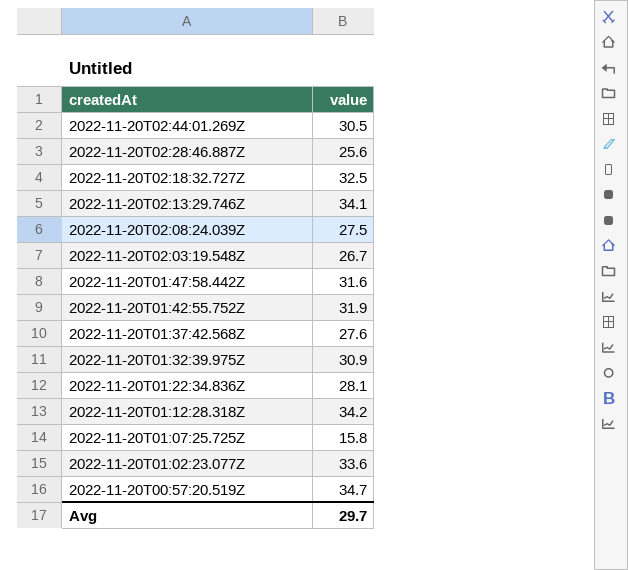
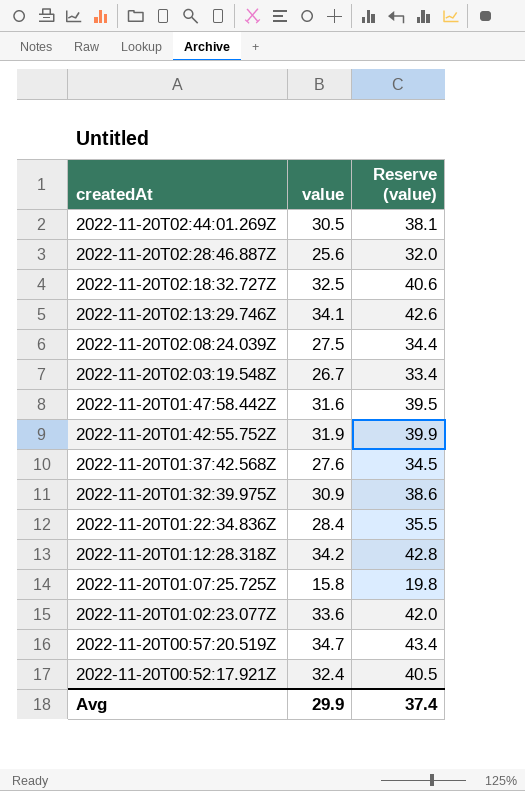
column Reserve (value) | formula: none -> [value] * 1.25
2022-11-20T01:22:34.836Z | value: 28.1 -> 28.4
row 2022-11-20T00:52:17.921Z: none -> 32.4 | 40.5
Avg | value: 29.7 -> 29.9

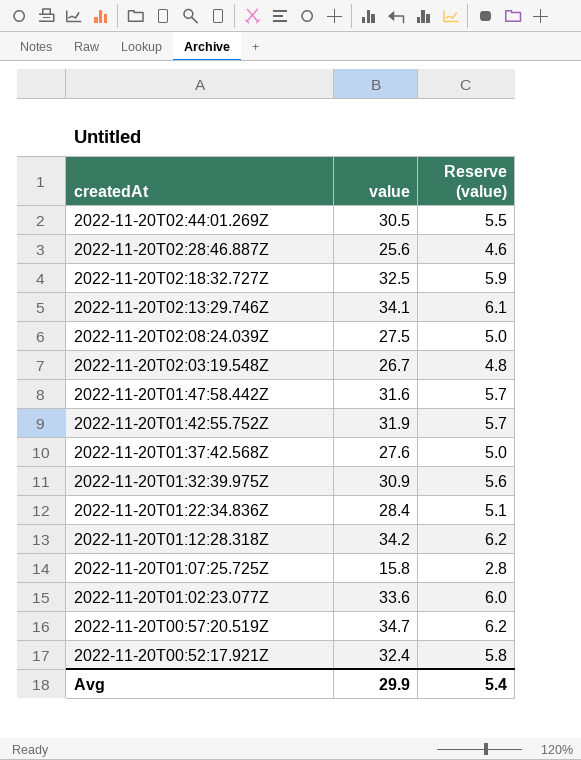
column Reserve (value) | formula: [value] * 1.25 -> [value] * 0.18
Avg | Reserve (value): 37.4 -> 5.4

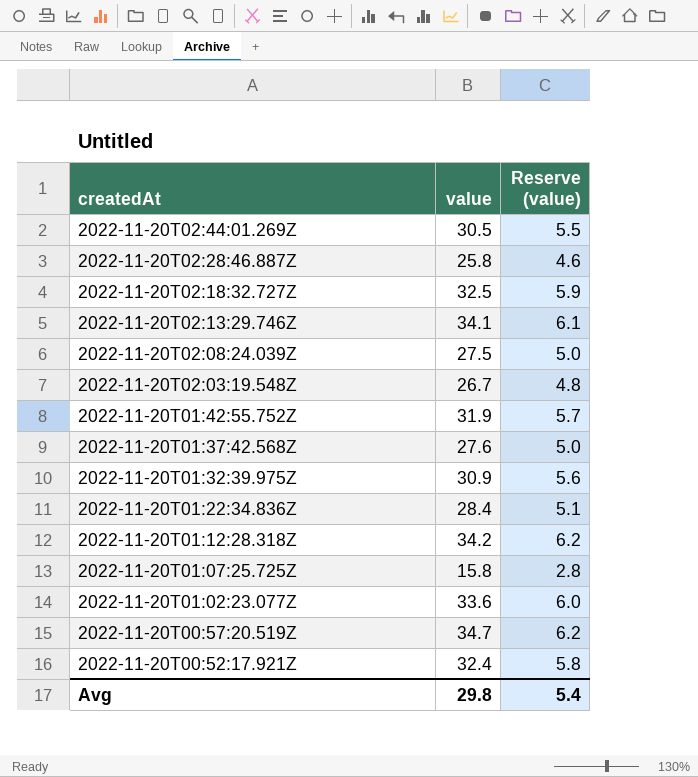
row 2022-11-20T01:47:58.442Z: 31.6 | 5.7 -> none
2022-11-20T02:28:46.887Z | value: 25.6 -> 25.8
Avg | value: 29.9 -> 29.8

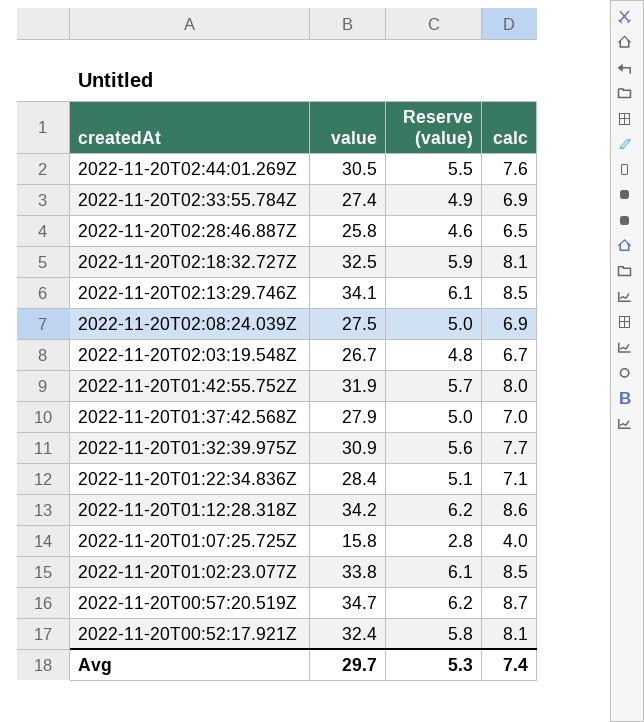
column calc | formula: none -> [value] * 0.25
row 2022-11-20T02:33:55.784Z: none -> 27.4 | 4.9 | 6.9
2022-11-20T01:37:42.568Z | value: 27.6 -> 27.9
2022-11-20T01:02:23.077Z | value: 33.6 -> 33.8
2022-11-20T01:02:23.077Z | Reserve (value): 6.0 -> 6.1
Avg | value: 29.8 -> 29.7
Avg | Reserve (value): 5.4 -> 5.3

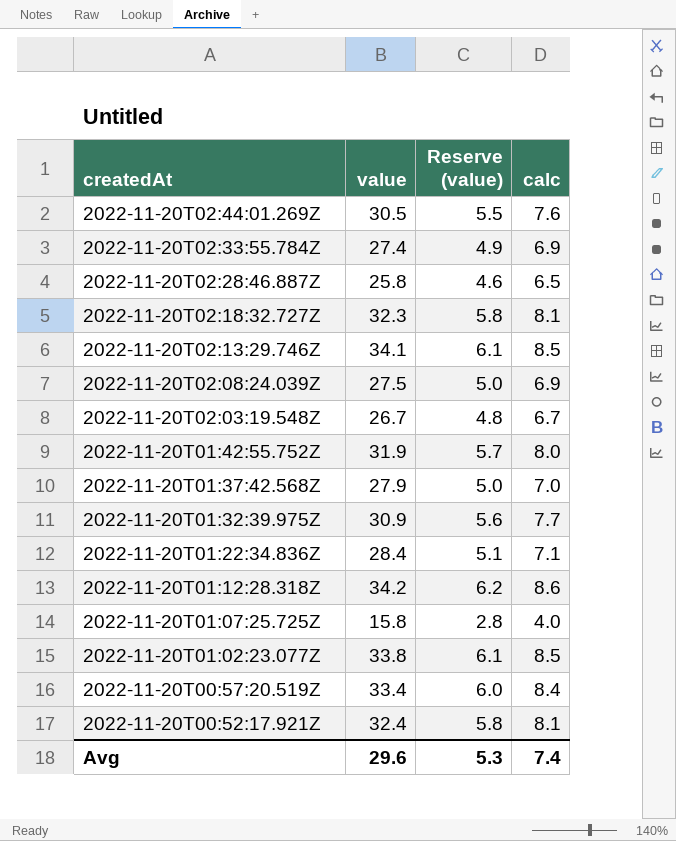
2022-11-20T02:18:32.727Z | value: 32.5 -> 32.3
2022-11-20T02:18:32.727Z | Reserve (value): 5.9 -> 5.8
2022-11-20T00:57:20.519Z | value: 34.7 -> 33.4
2022-11-20T00:57:20.519Z | Reserve (value): 6.2 -> 6.0
2022-11-20T00:57:20.519Z | calc: 8.7 -> 8.4
Avg | value: 29.7 -> 29.6

